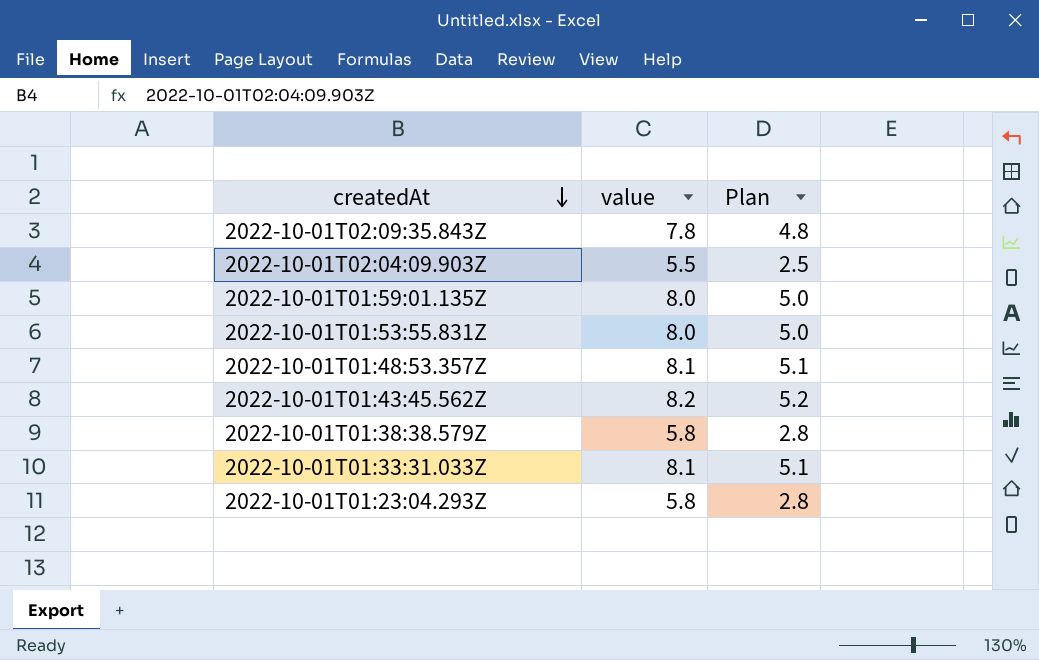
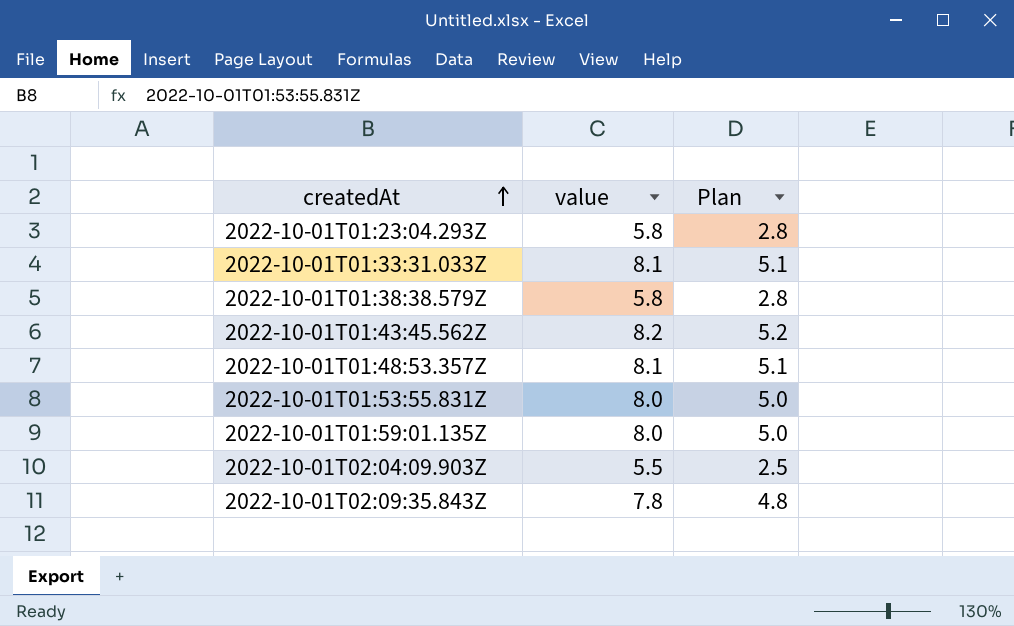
row order: createdAt descending -> createdAt ascending

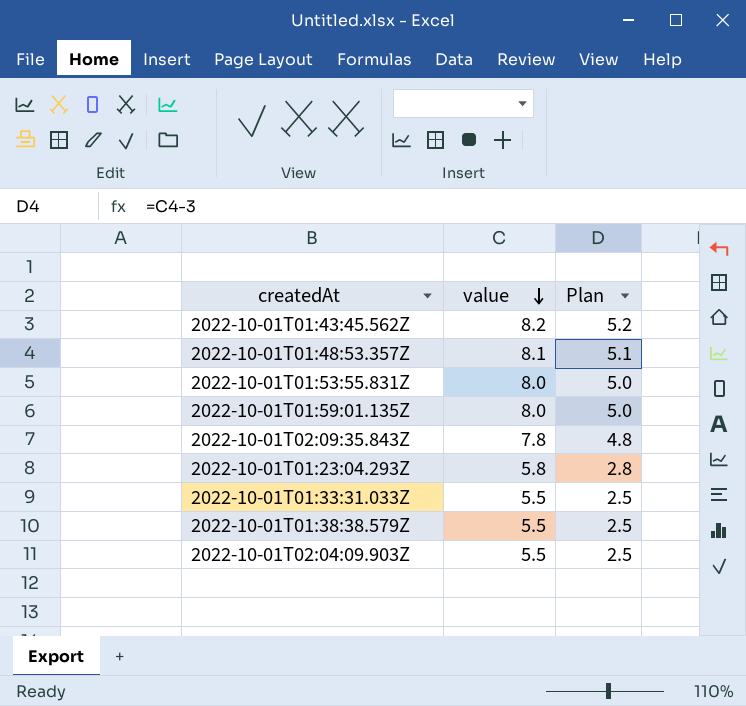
row order: createdAt ascending -> value descending
2022-10-01T01:33:31.033Z | value: 8.1 -> 5.5
2022-10-01T01:33:31.033Z | Plan: 5.1 -> 2.5
2022-10-01T01:38:38.579Z | value: 5.8 -> 5.5
2022-10-01T01:38:38.579Z | Plan: 2.8 -> 2.5

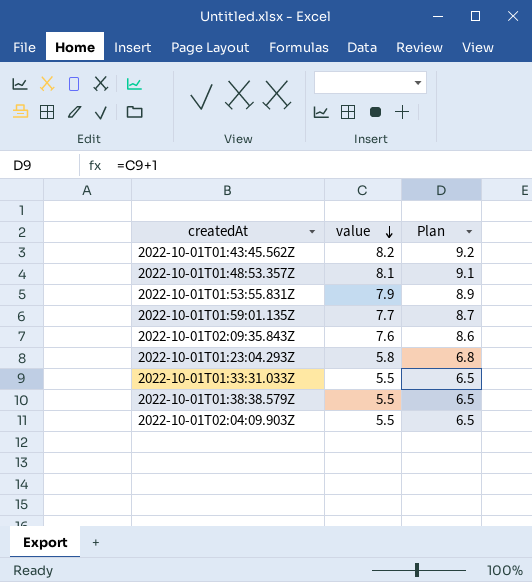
column Plan | formula: [value] - 3 -> [value] + 1
2022-10-01T01:53:55.831Z | value: 8.0 -> 7.9
2022-10-01T01:59:01.135Z | value: 8.0 -> 7.7
2022-10-01T02:09:35.843Z | value: 7.8 -> 7.6

